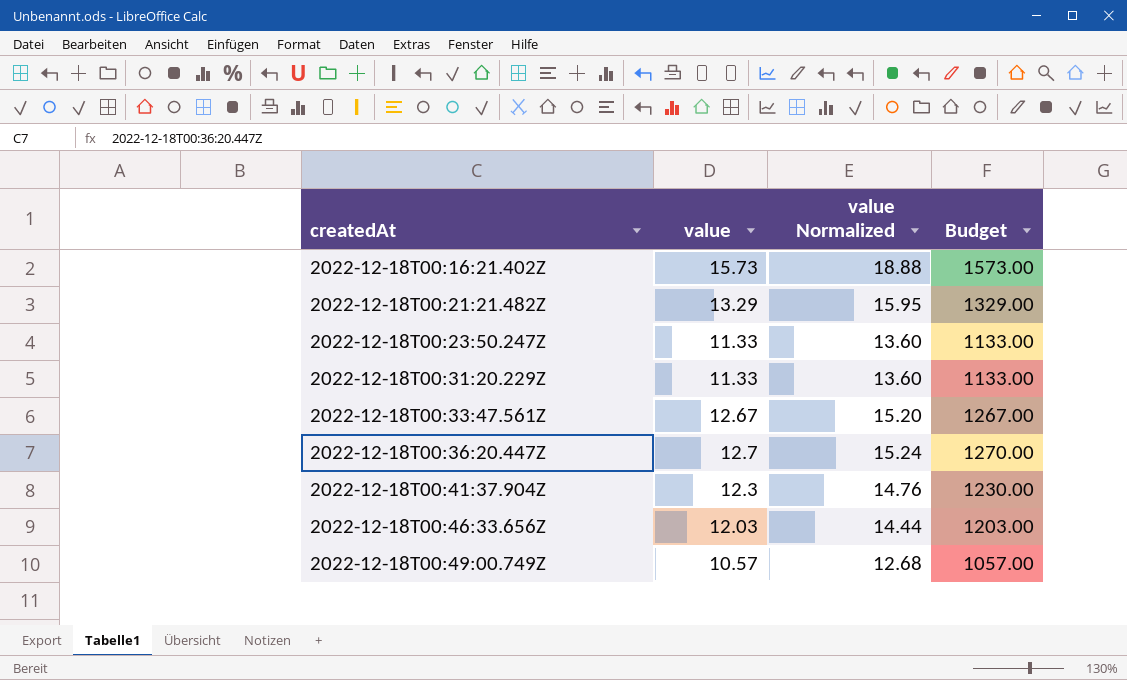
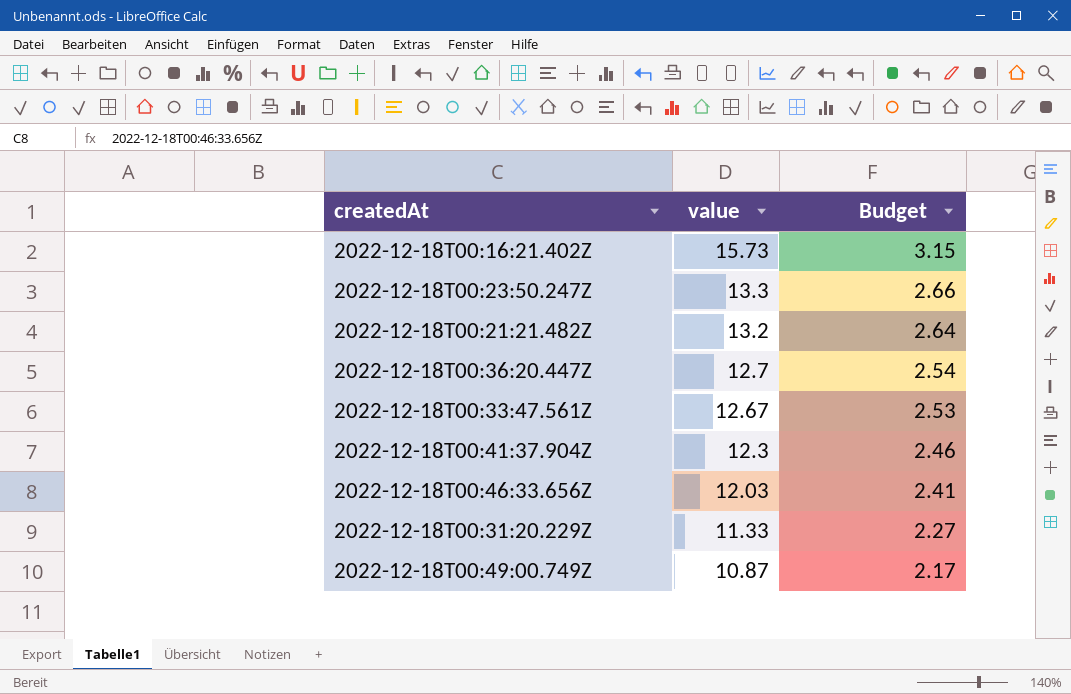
row order: createdAt ascending -> value descending
column value Normalized | formula: [value] * 1.2 -> none
column Budget | formula: [value] * 100 -> [value] * 0.2
2022-12-18T00:23:50.247Z | value: 11.33 -> 13.3
2022-12-18T00:21:21.482Z | value: 13.29 -> 13.2
2022-12-18T00:49:00.749Z | value: 10.57 -> 10.87

